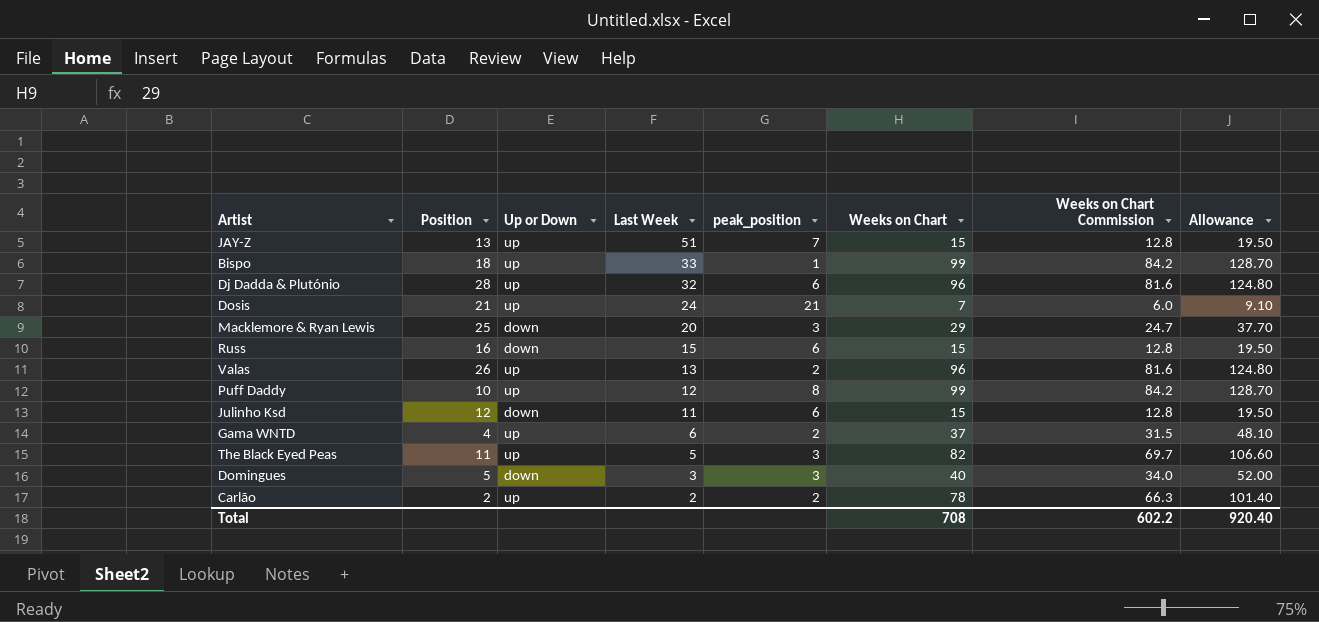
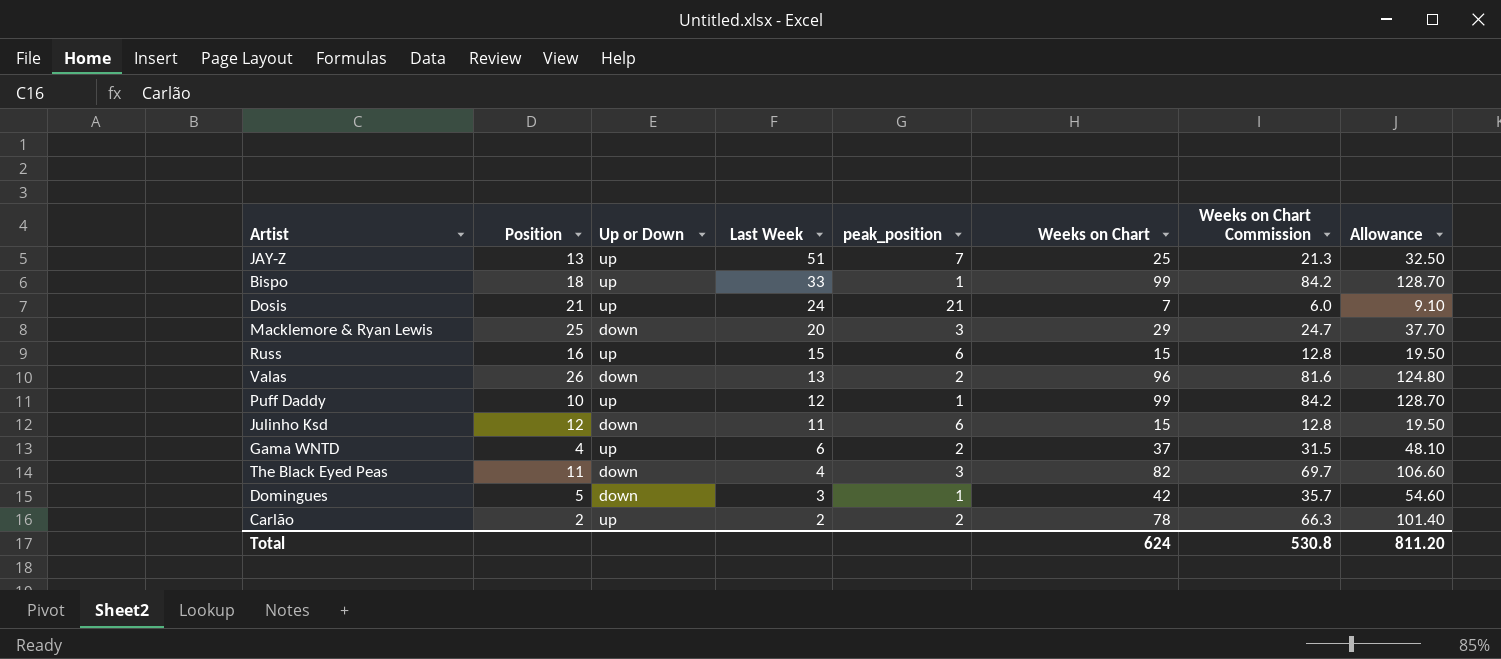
row Dj Dadda & Plutónio: 28 | up | 32 | 6 | 96 | 81.6 | 124.80 -> none
JAY-Z | Weeks on Chart: 15 -> 25
JAY-Z | Weeks on Chart Commission: 12.8 -> 21.3
JAY-Z | Allowance: 19.50 -> 32.50
Russ | Up or Down: down -> up
Valas | Up or Down: up -> down
Puff Daddy | peak_position: 8 -> 1
The Black Eyed Peas | Up or Down: up -> down
The Black Eyed Peas | Last Week: 5 -> 4
Domingues | peak_position: 3 -> 1
Domingues | Weeks on Chart: 40 -> 42
Domingues | Weeks on Chart Commission: 34.0 -> 35.7
Domingues | Allowance: 52.00 -> 54.60
Total | Weeks on Chart: 708 -> 624
Total | Weeks on Chart Commission: 602.2 -> 530.8
Total | Allowance: 920.40 -> 811.20

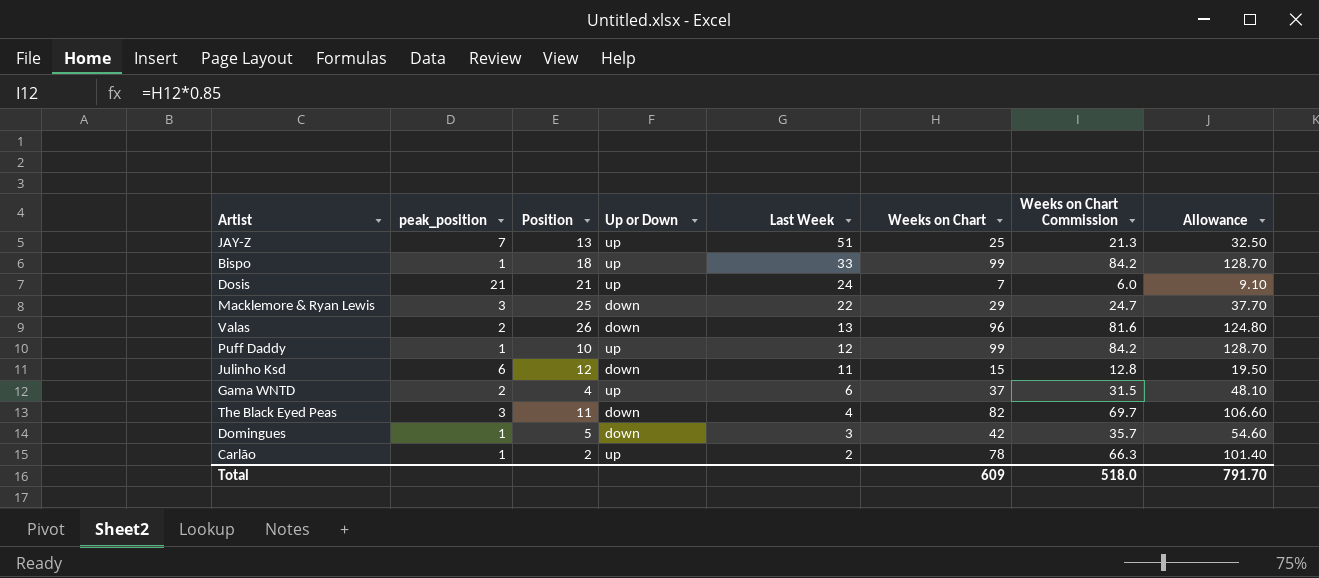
column peak_position | position: 5 -> 2
row Russ: 16 | up | 15 | 6 | 15 | 12.8 | 19.50 -> none
Macklemore & Ryan Lewis | Last Week: 20 -> 22
Carlão | peak_position: 2 -> 1
Total | Weeks on Chart: 624 -> 609
Total | Weeks on Chart Commission: 530.8 -> 518.0
Total | Allowance: 811.20 -> 791.70

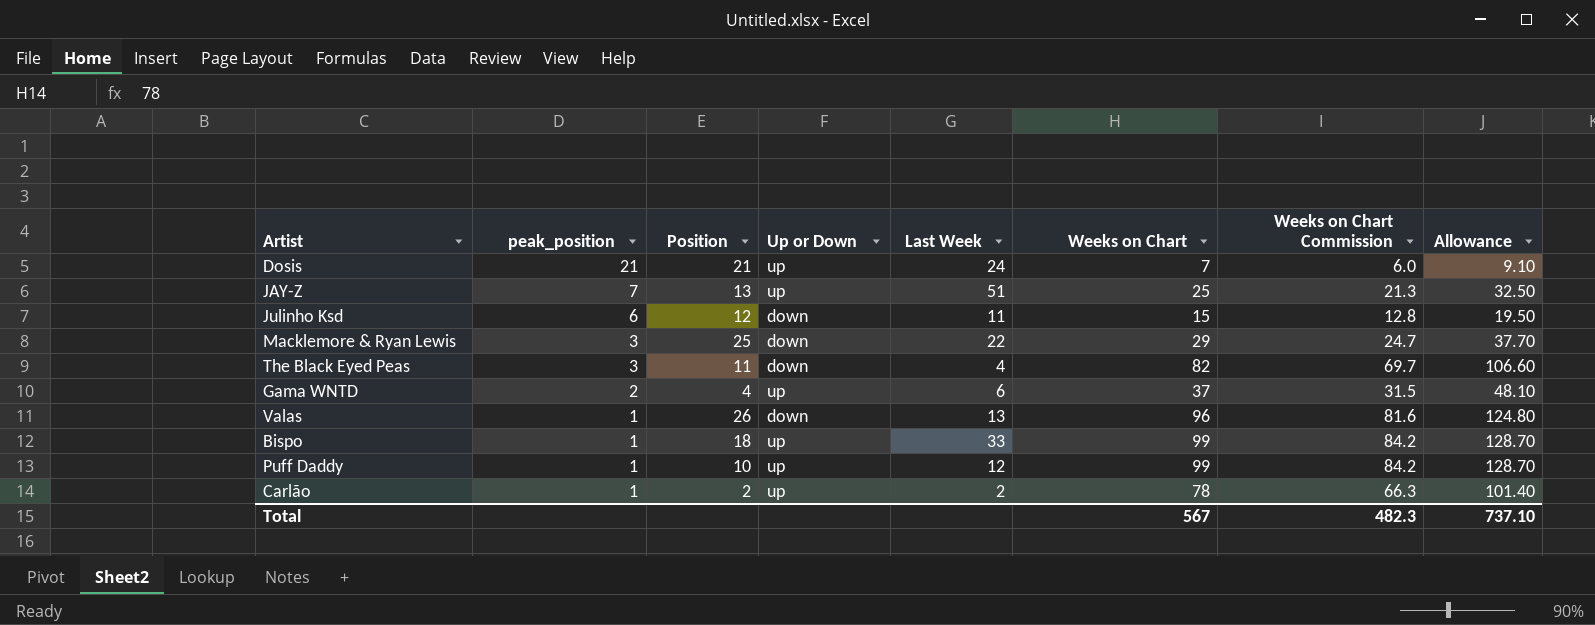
row order: Last Week descending -> peak_position descending
row Domingues: 1 | 5 | down | 3 | 42 | 35.7 | 54.60 -> none
Valas | peak_position: 2 -> 1
Total | Weeks on Chart: 609 -> 567
Total | Weeks on Chart Commission: 518.0 -> 482.3
Total | Allowance: 791.70 -> 737.10

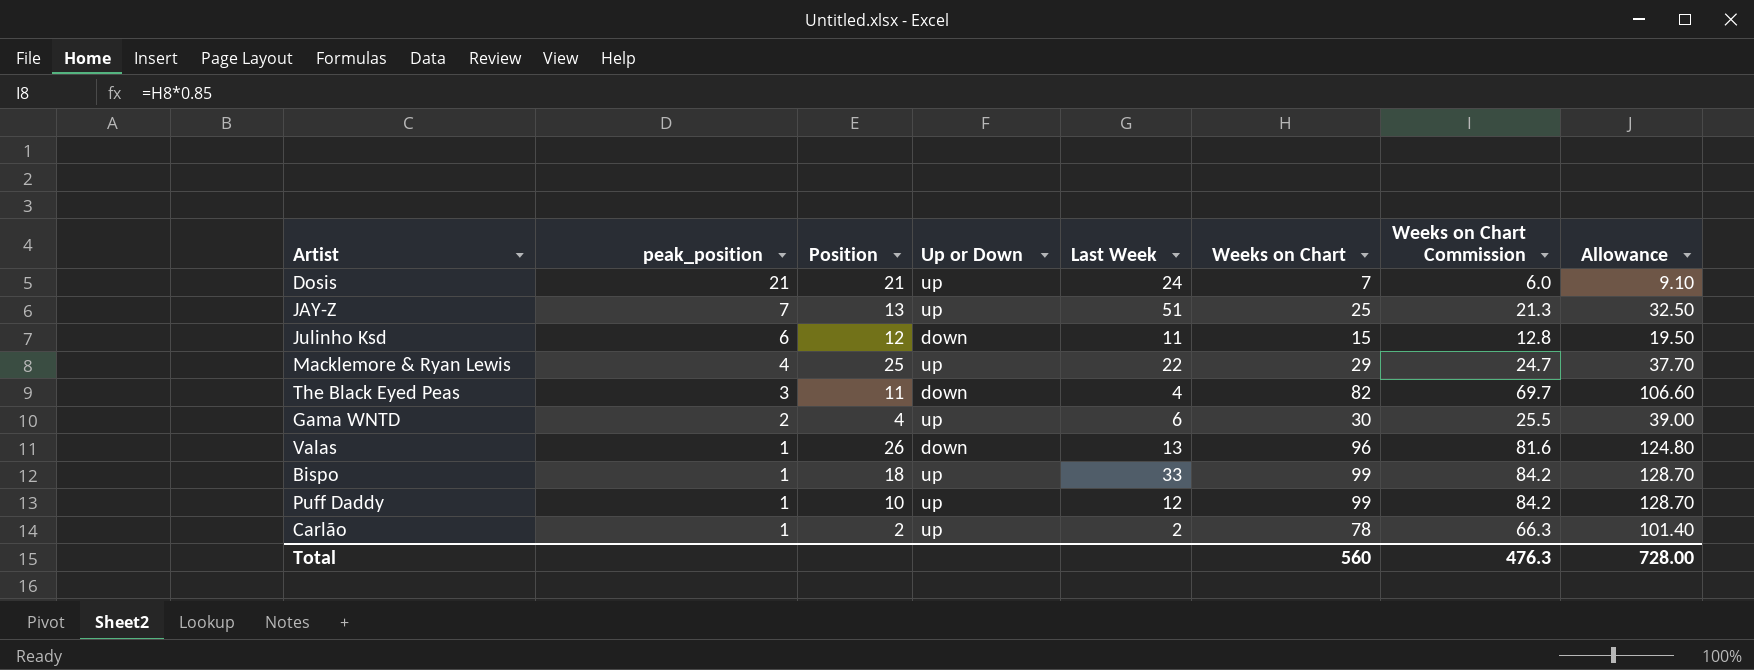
Macklemore & Ryan Lewis | peak_position: 3 -> 4
Macklemore & Ryan Lewis | Up or Down: down -> up
Gama WNTD | Weeks on Chart: 37 -> 30
Gama WNTD | Weeks on Chart Commission: 31.5 -> 25.5
Gama WNTD | Allowance: 48.10 -> 39.00
Total | Weeks on Chart: 567 -> 560
Total | Weeks on Chart Commission: 482.3 -> 476.3
Total | Allowance: 737.10 -> 728.00

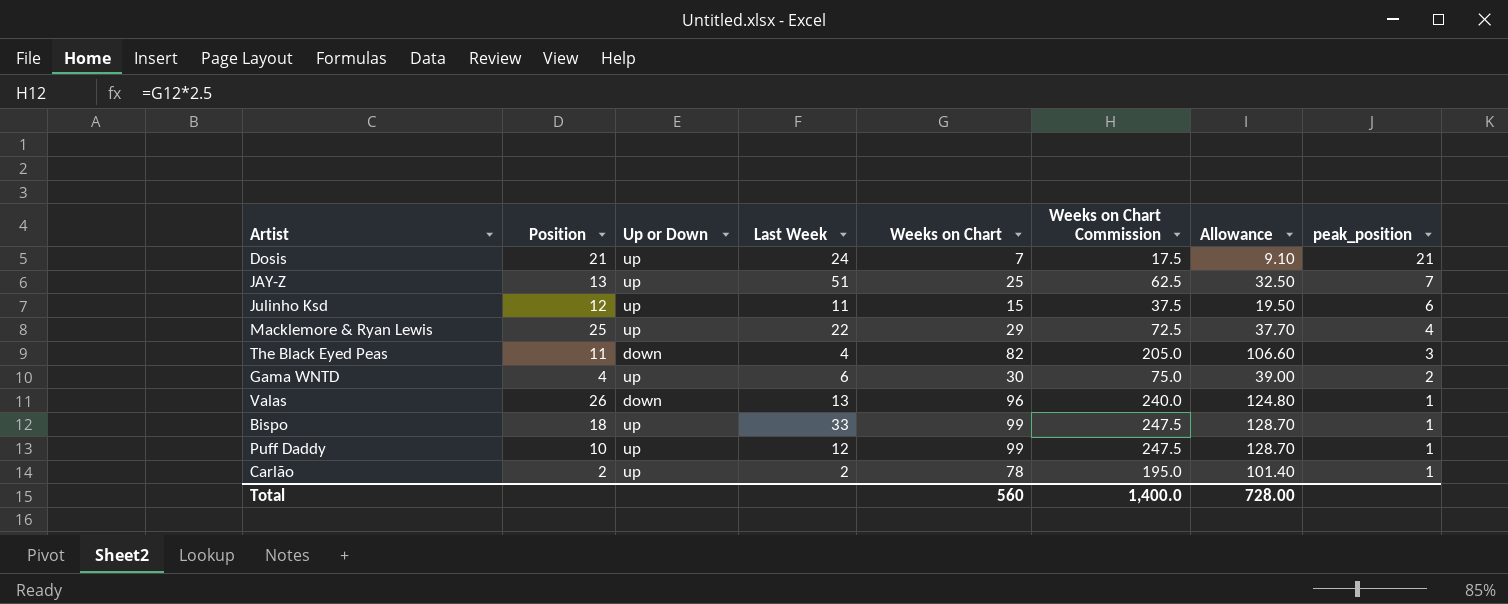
column Weeks on Chart Commission | formula: [Weeks on Chart] * 0.85 -> [Weeks on Chart] * 2.5
column peak_position | position: 2 -> 8
Julinho Ksd | Up or Down: down -> up
Total | Weeks on Chart Commission: 476.3 -> 1,400.0

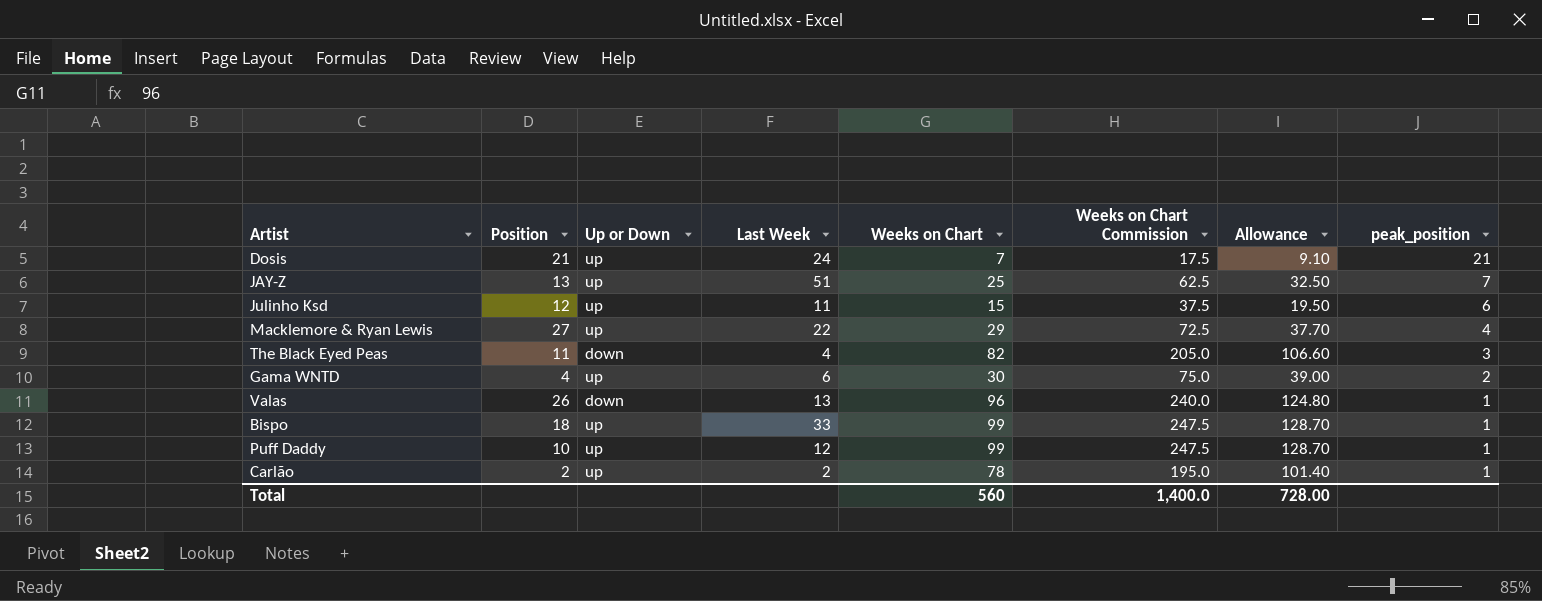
Macklemore & Ryan Lewis | Position: 25 -> 27

